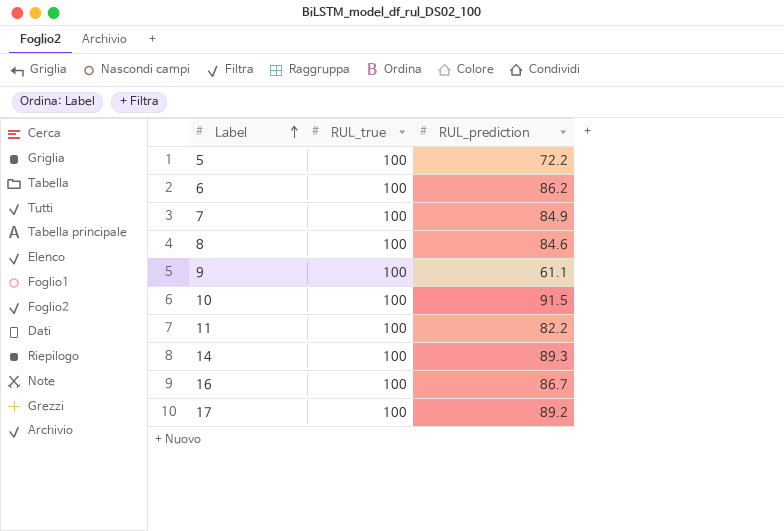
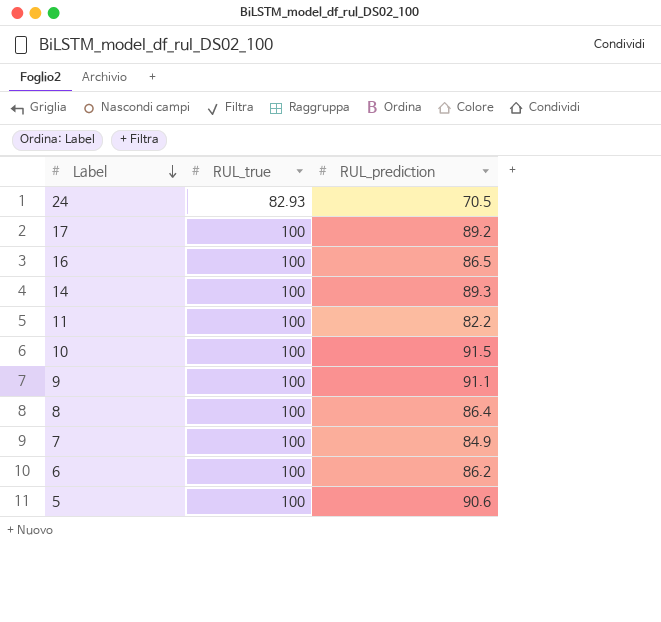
row order: Label ascending -> Label descending
row 24: none -> 82.93 | 70.5
16 | RUL_prediction: 86.7 -> 86.5
9 | RUL_prediction: 61.1 -> 91.1
8 | RUL_prediction: 84.6 -> 86.4
5 | RUL_prediction: 72.2 -> 90.6

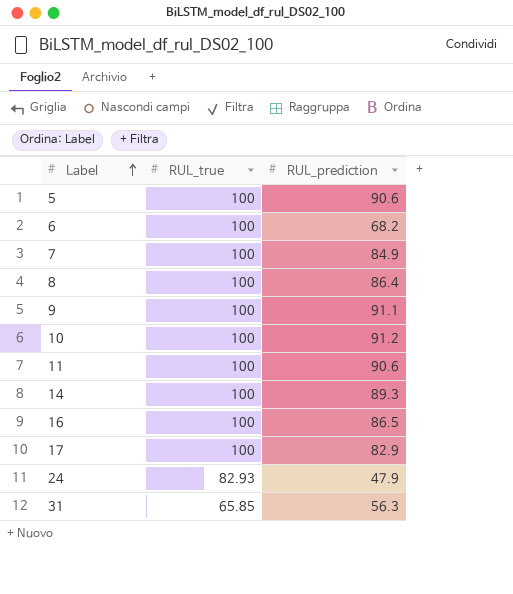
row order: Label descending -> Label ascending
6 | RUL_prediction: 86.2 -> 68.2
10 | RUL_prediction: 91.5 -> 91.2
11 | RUL_prediction: 82.2 -> 90.6
17 | RUL_prediction: 89.2 -> 82.9
24 | RUL_prediction: 70.5 -> 47.9
row 31: none -> 65.85 | 56.3

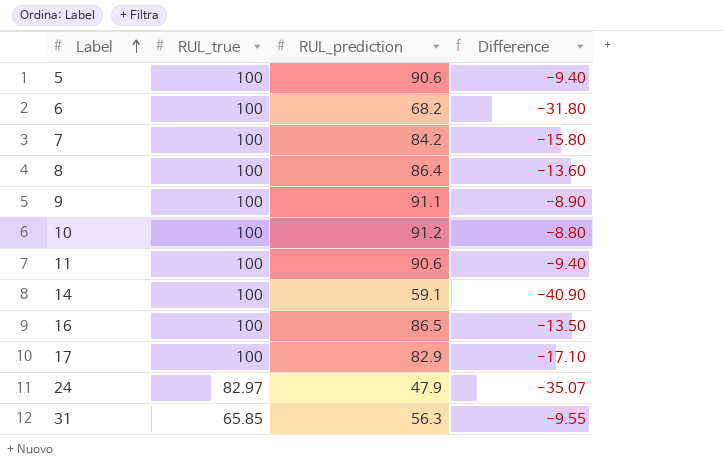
column Difference | formula: none -> [RUL_prediction] - [RUL_true]
7 | RUL_prediction: 84.9 -> 84.2
14 | RUL_prediction: 89.3 -> 59.1
24 | RUL_true: 82.93 -> 82.97

